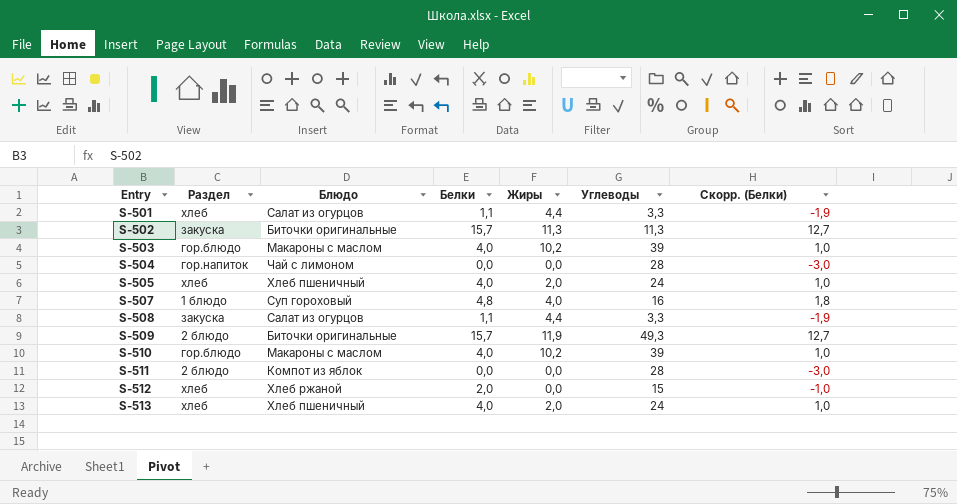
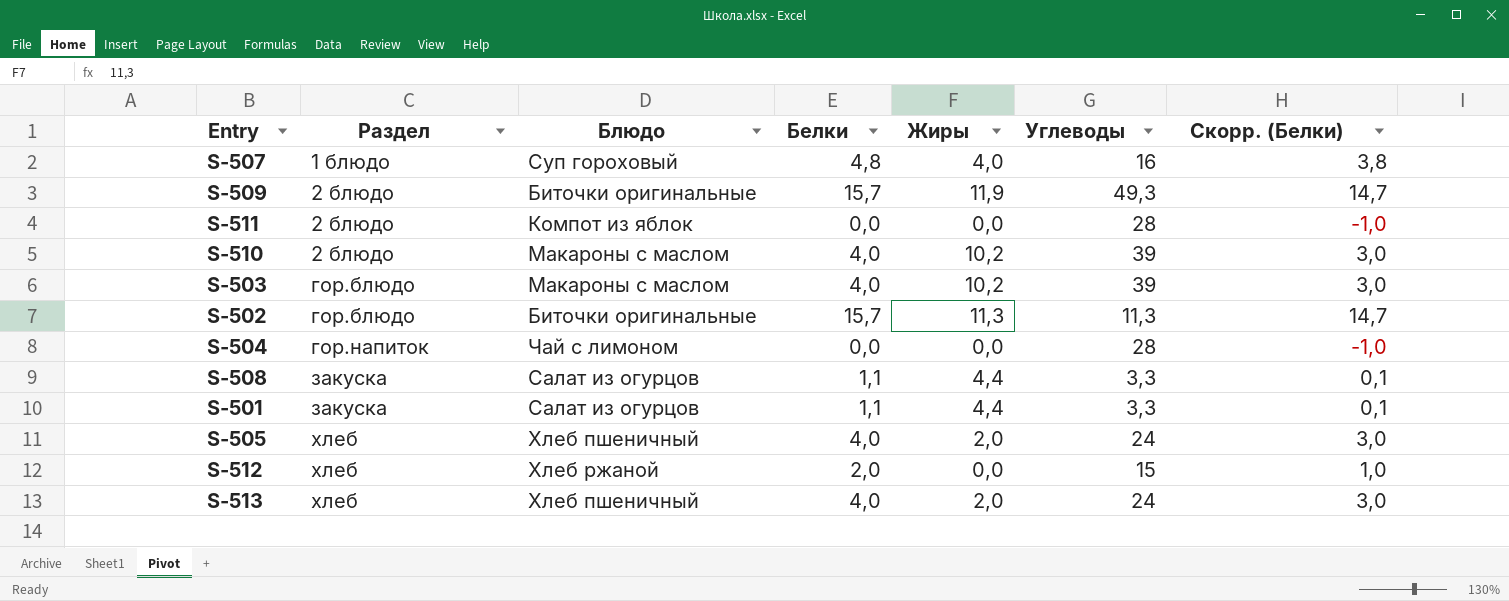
row order: Entry ascending -> Раздел ascending
column Скорр. (Белки) | formula: [Белки] - 3 -> [Белки] - 1
S-510 | Раздел: гор.блюдо -> 2 блюдо
S-502 | Раздел: закуска -> гор.блюдо
S-501 | Раздел: хлеб -> закуска

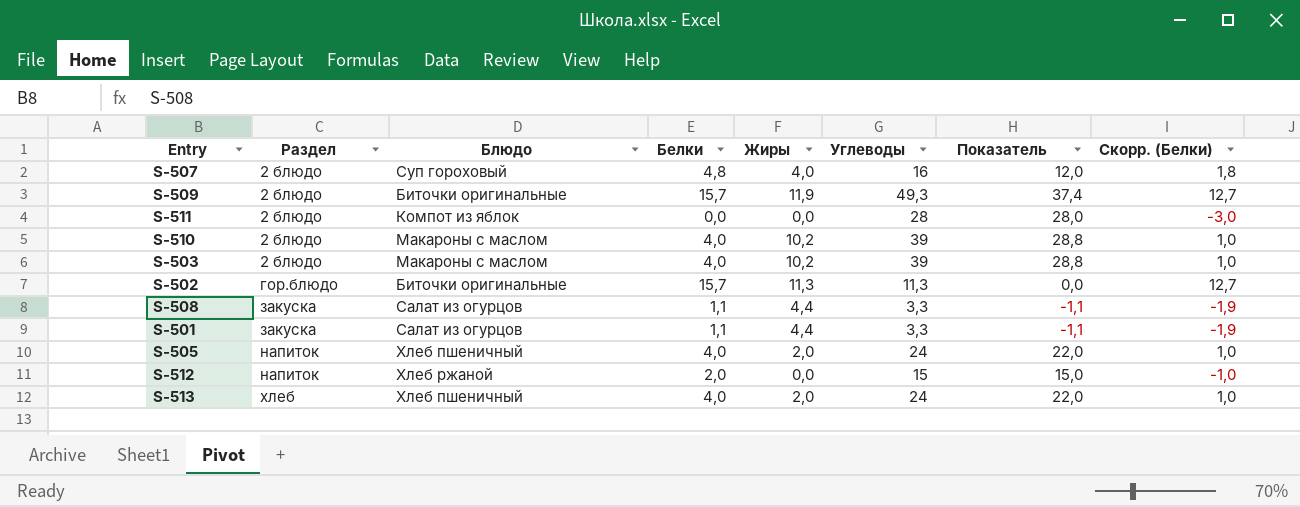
column Показатель | formula: none -> [Углеводы] - [Жиры]
column Скорр. (Белки) | formula: [Белки] - 1 -> [Белки] - 3
row S-504: гор.напиток | Чай с лимоном | 0,0 | 0,0 | 28 | -1,0 -> none
S-507 | Раздел: 1 блюдо -> 2 блюдо
S-503 | Раздел: гор.блюдо -> 2 блюдо
S-505 | Раздел: хлеб -> напиток
S-512 | Раздел: хлеб -> напиток

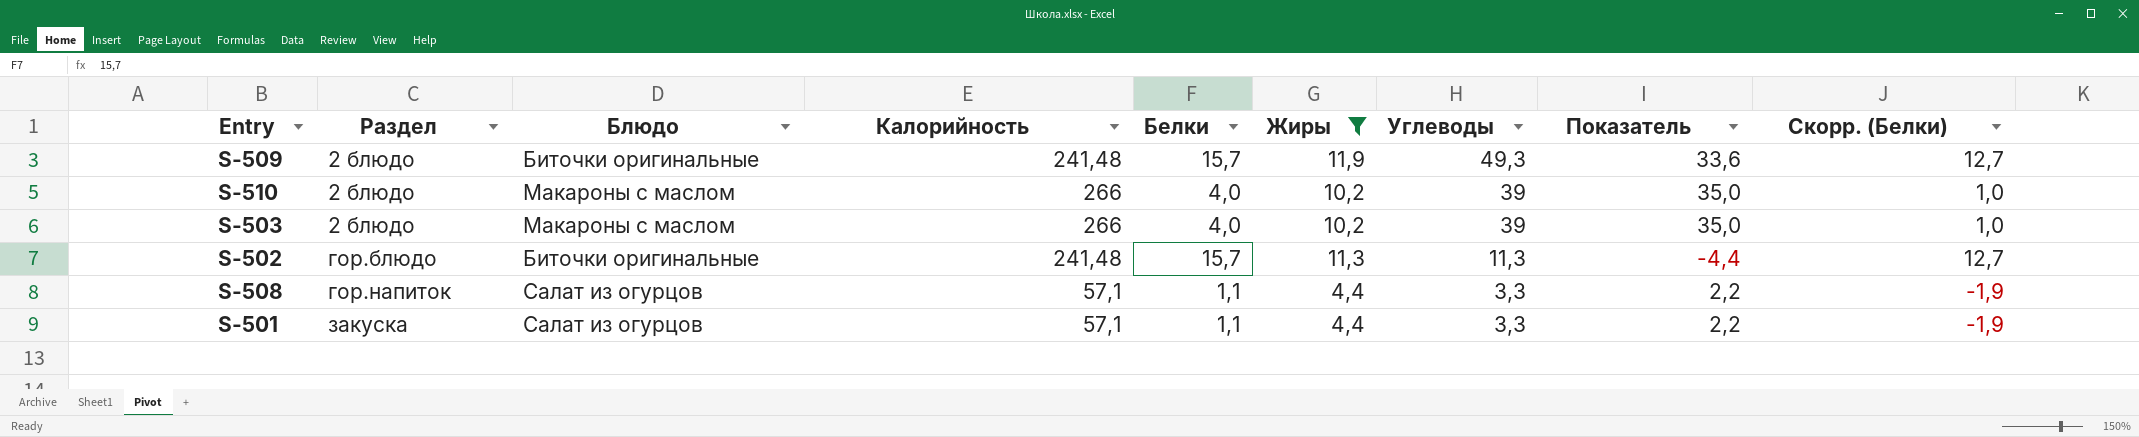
filter: none -> Жиры >= 4,4
column Калорийность | position: none -> 4
column Показатель | formula: [Углеводы] - [Жиры] -> [Углеводы] - [Белки]
S-508 | Раздел: закуска -> гор.напиток

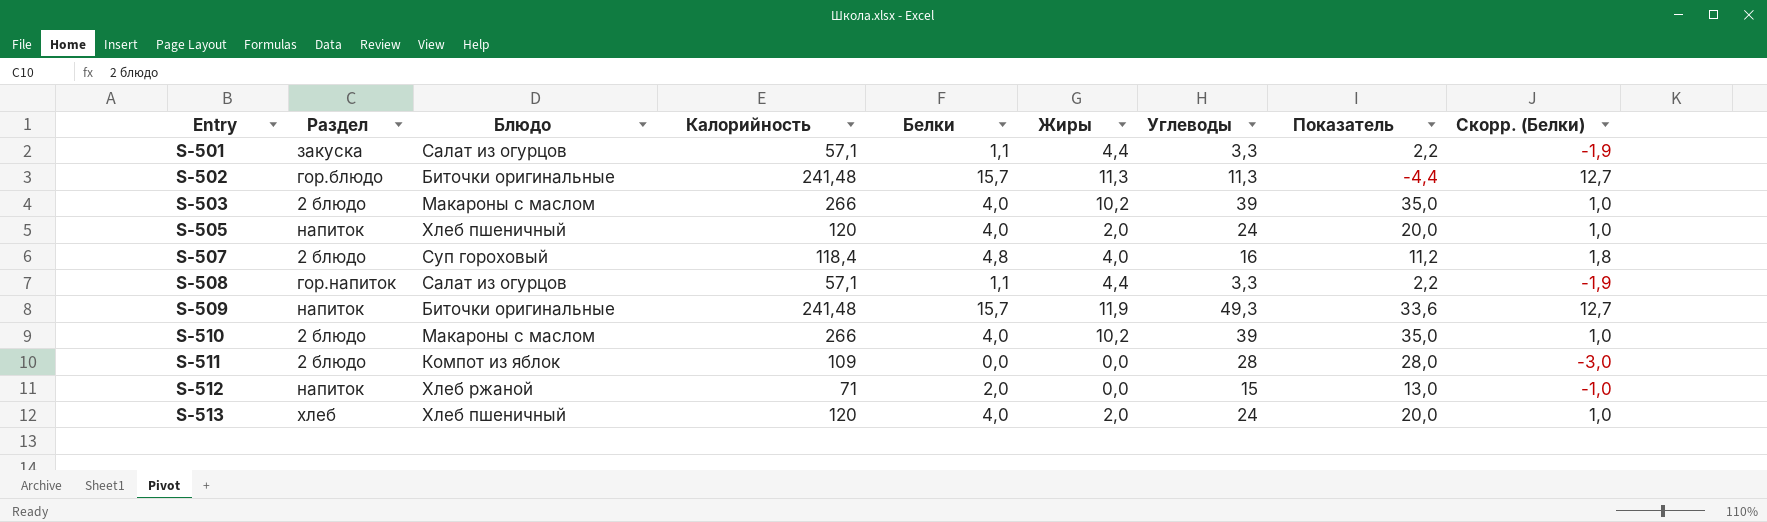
filter: Жиры >= 4,4 -> none
row order: Раздел ascending -> Entry ascending
S-509 | Раздел: 2 блюдо -> напиток

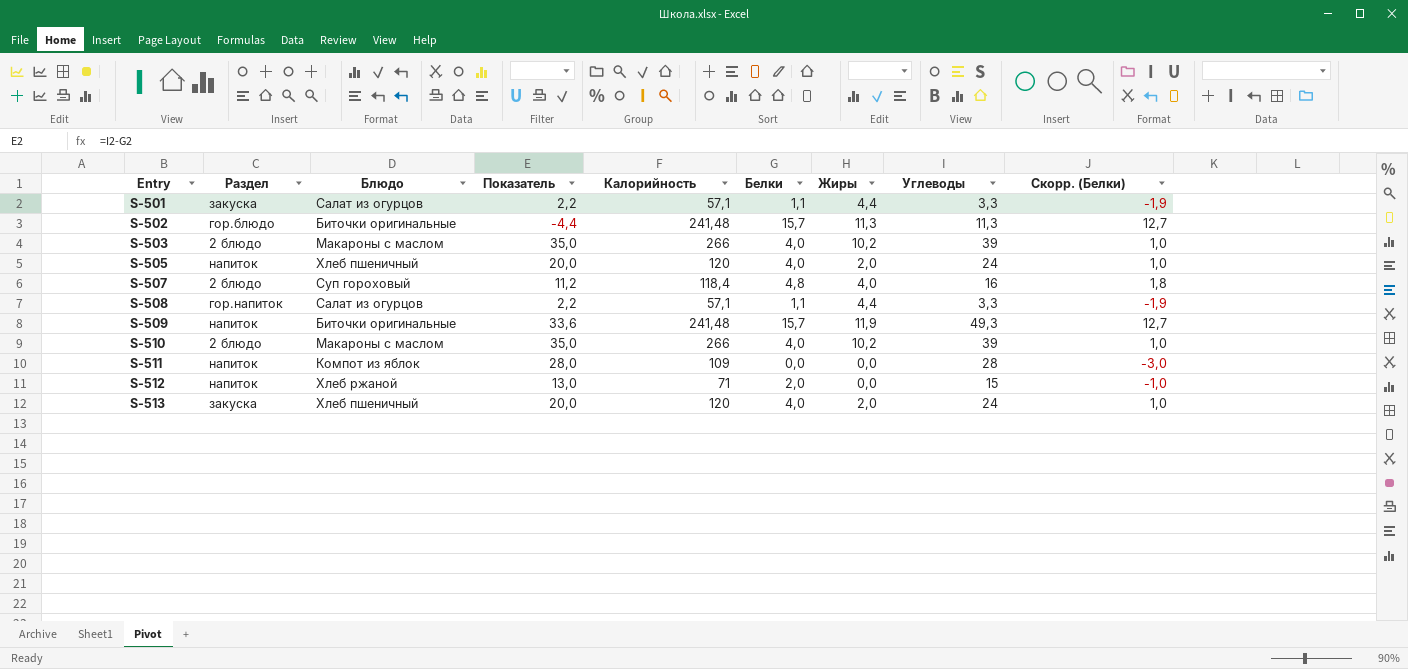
column Показатель | position: 8 -> 4
S-511 | Раздел: 2 блюдо -> напиток
S-513 | Раздел: хлеб -> закуска

